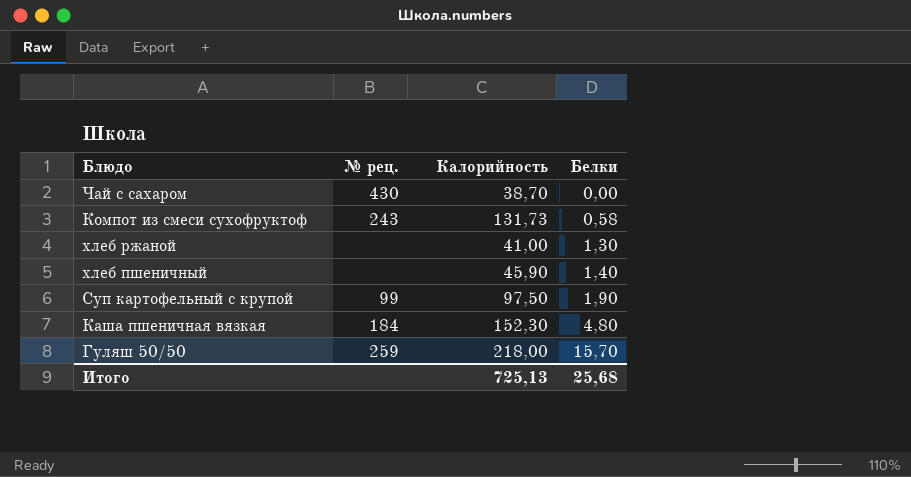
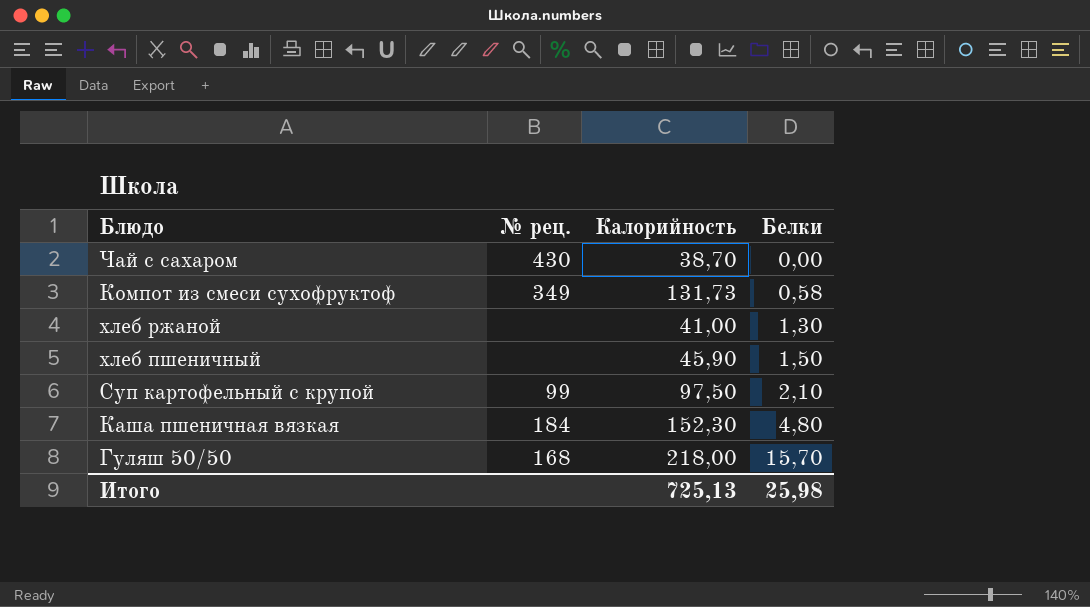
Компот из смеси сухофруктоф | № рец.: 243 -> 349
хлеб пшеничный | Белки: 1,40 -> 1,50
Суп картофельный с крупой | Белки: 1,90 -> 2,10
Гуляш 50/50 | № рец.: 259 -> 168
Итого | Белки: 25,68 -> 25,98

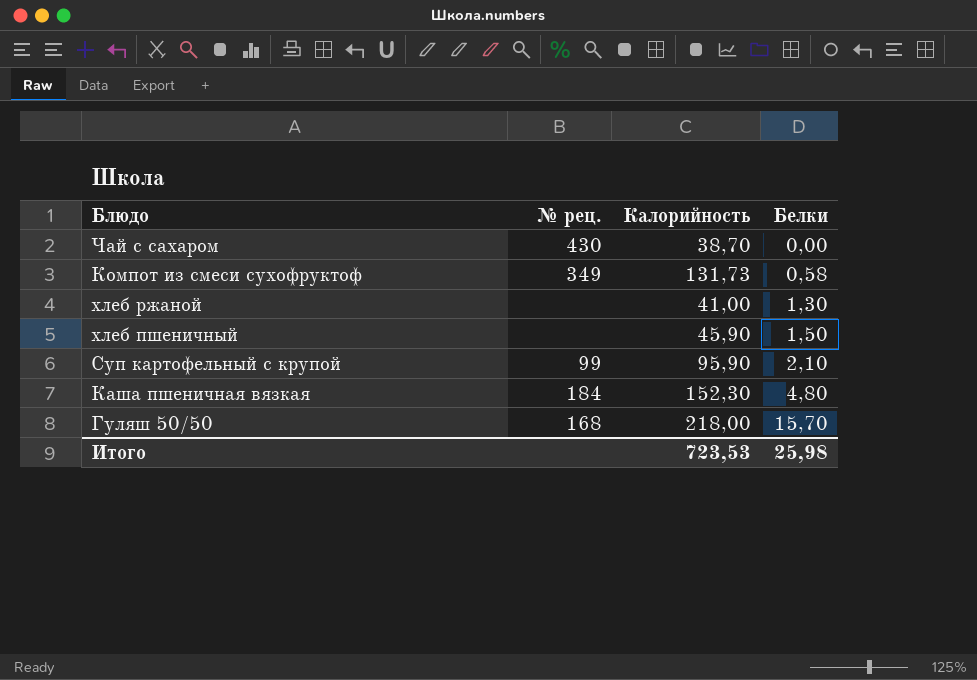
Суп картофельный с крупой | Калорийность: 97,50 -> 95,90
Итого | Калорийность: 725,13 -> 723,53

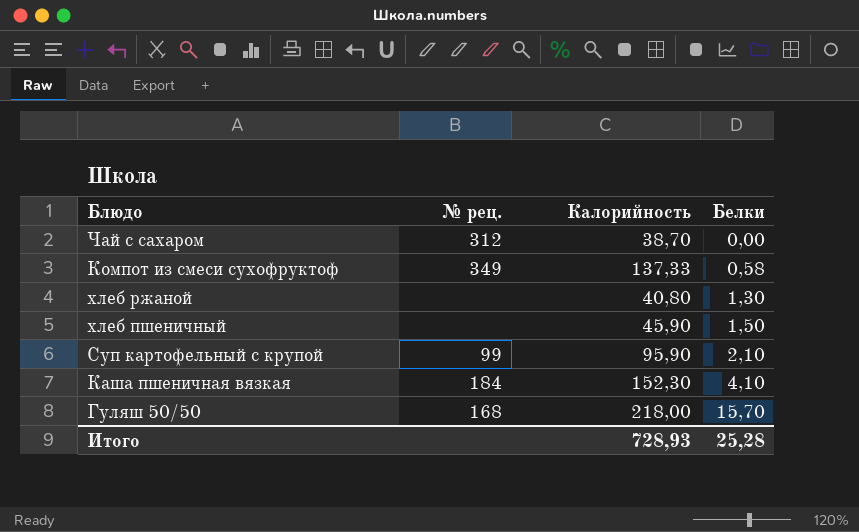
Чай с сахаром | № рец.: 430 -> 312
Компот из смеси сухофруктоф | Калорийность: 131,73 -> 137,33
хлеб ржаной | Калорийность: 41,00 -> 40,80
Каша пшеничная вязкая | Белки: 4,80 -> 4,10
Итого | Калорийность: 723,53 -> 728,93
Итого | Белки: 25,98 -> 25,28

